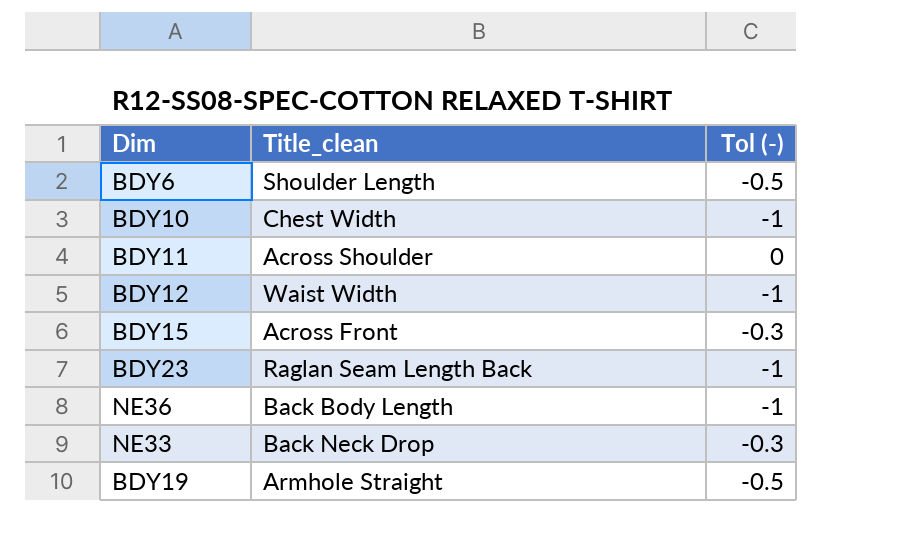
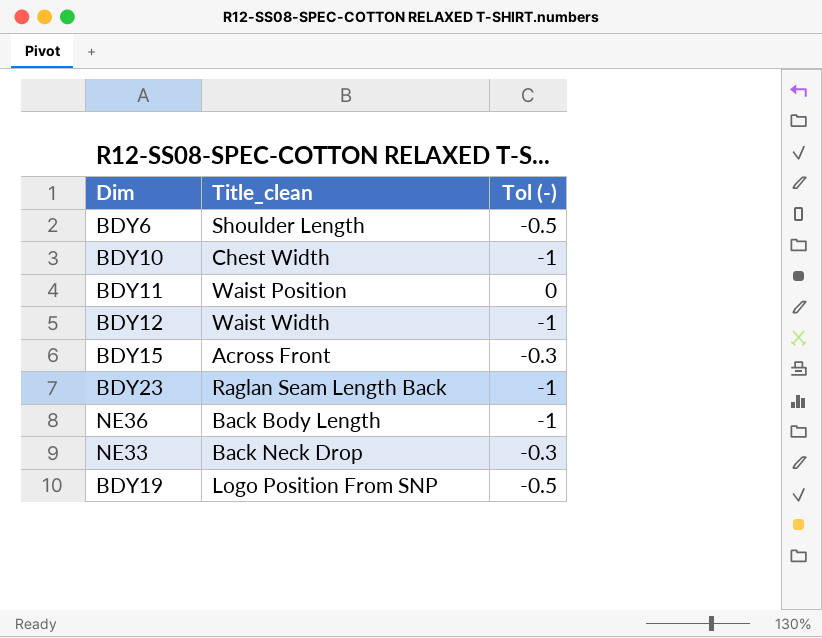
BDY11 | Title_clean: Across Shoulder -> Waist Position
BDY19 | Title_clean: Armhole Straight -> Logo Position From SNP

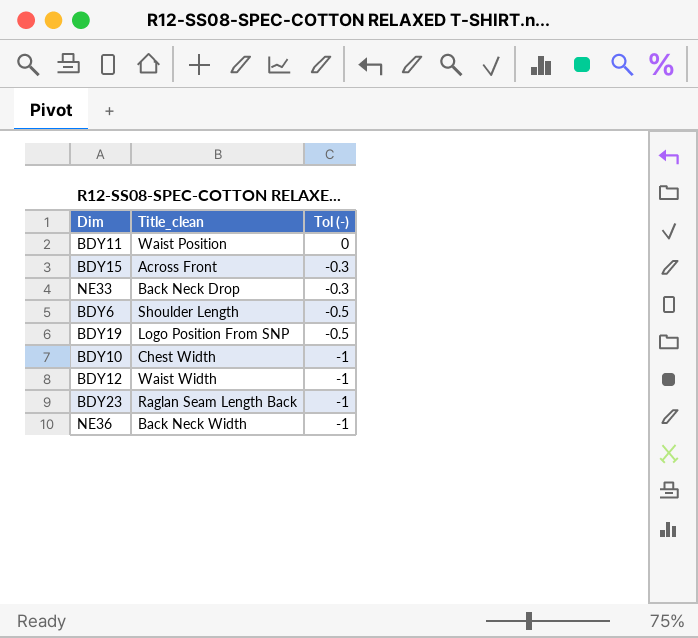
row order: none -> Tol (-) descending
NE36 | Title_clean: Back Body Length -> Back Neck Width

